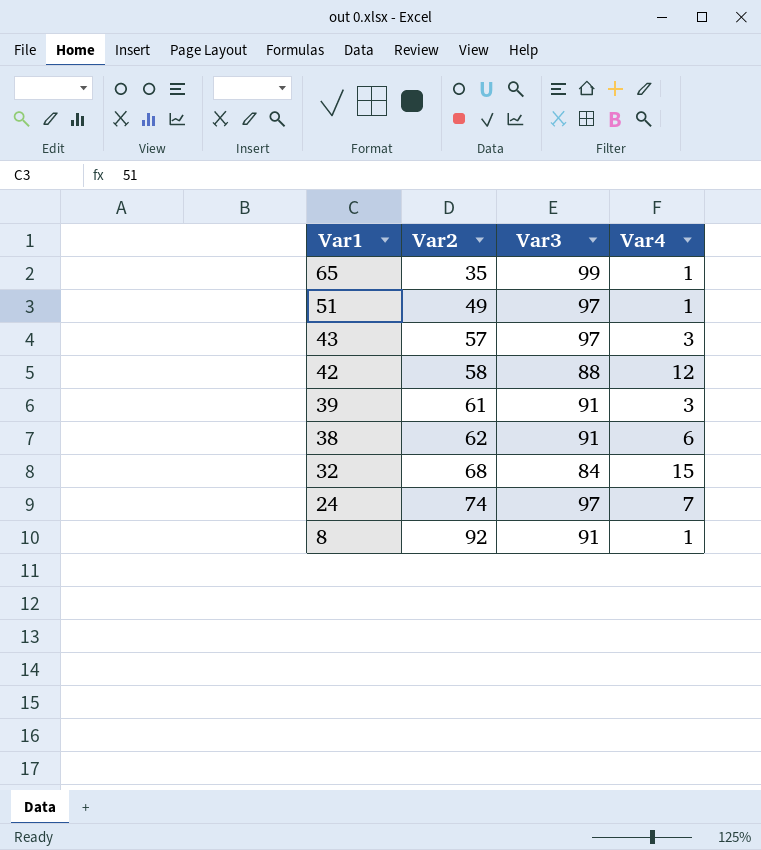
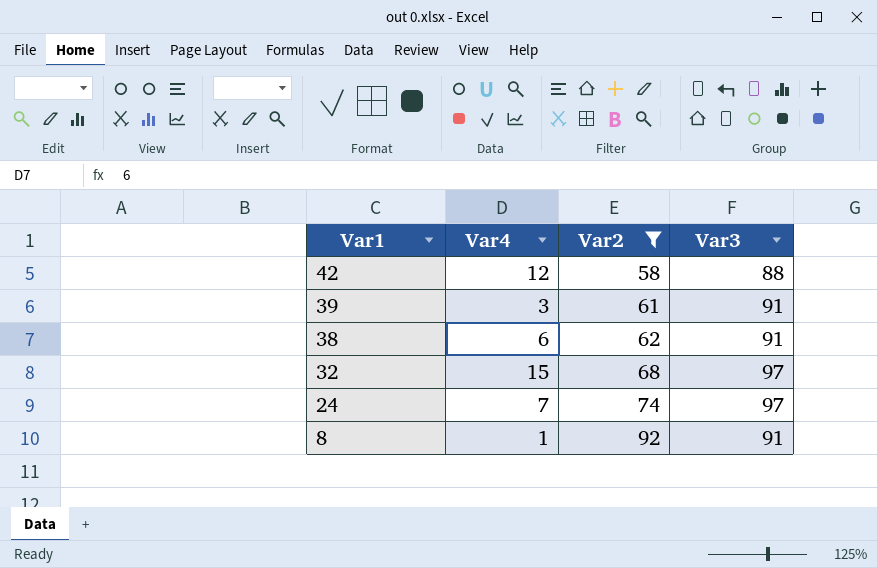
filter: none -> Var2 >= 58
column Var4 | position: 4 -> 2
32 | Var3: 84 -> 97

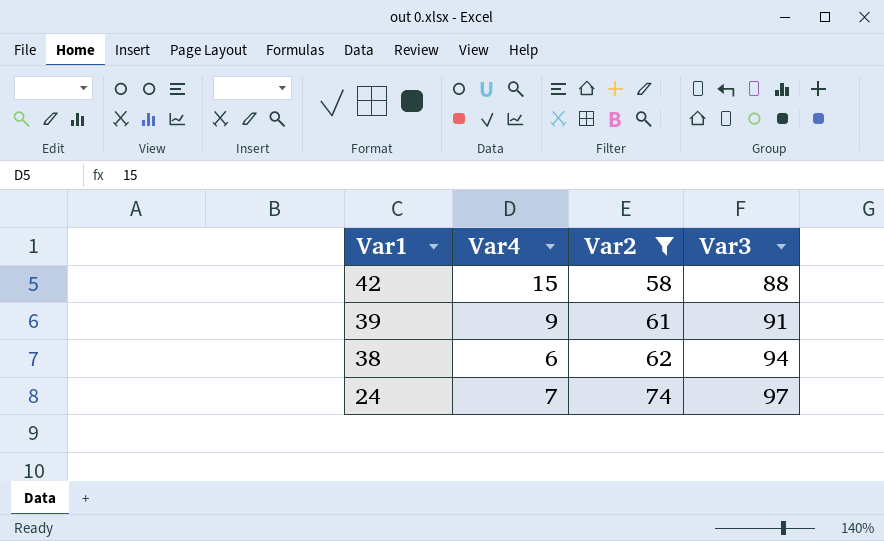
row 32: 15 | 68 | 97 -> none
row 8: 1 | 92 | 91 -> none
42 | Var4: 12 -> 15
39 | Var4: 3 -> 9
38 | Var3: 91 -> 94

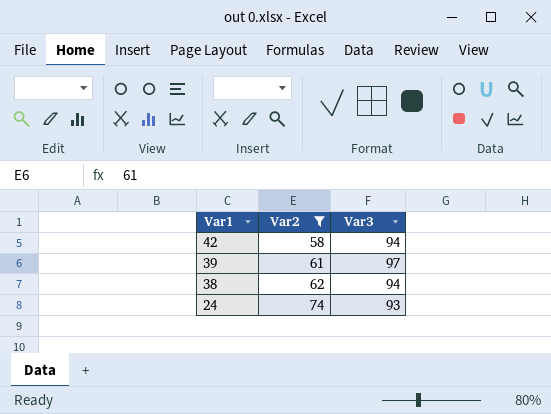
column Var4 | position: 2 -> none
42 | Var3: 88 -> 94
39 | Var3: 91 -> 97
24 | Var3: 97 -> 93

